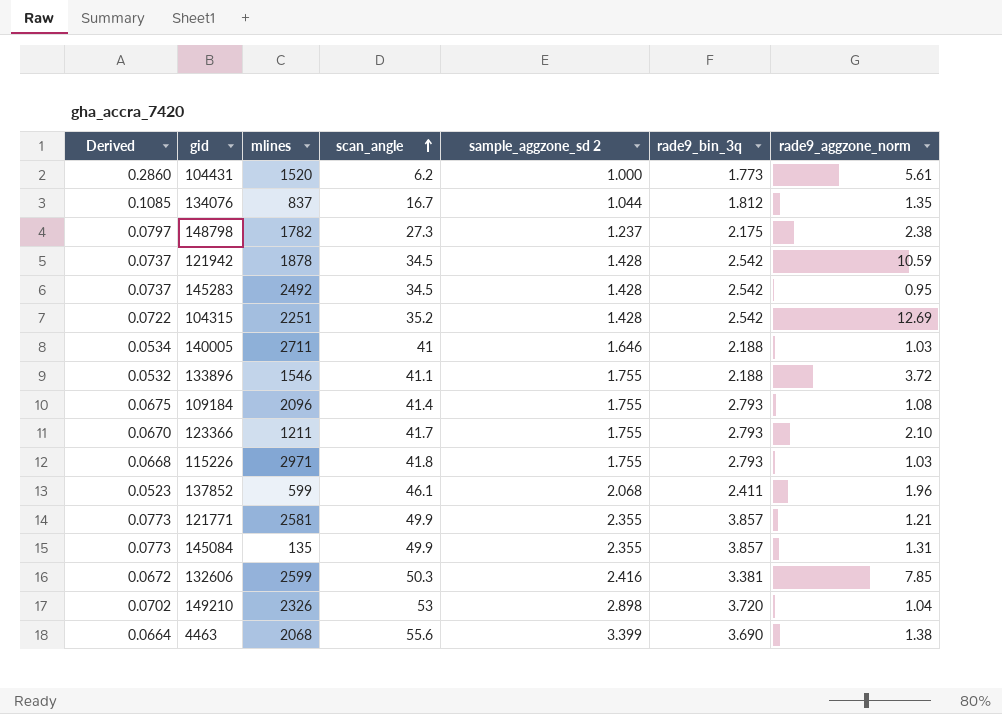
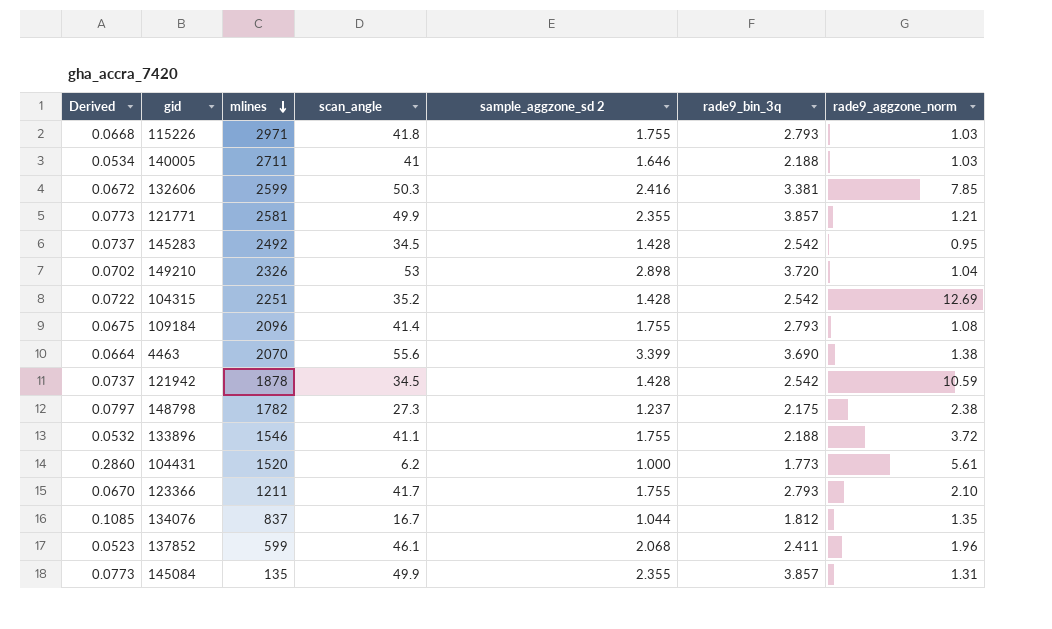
row order: scan_angle ascending -> mlines descending
4463 | mlines: 2068 -> 2070

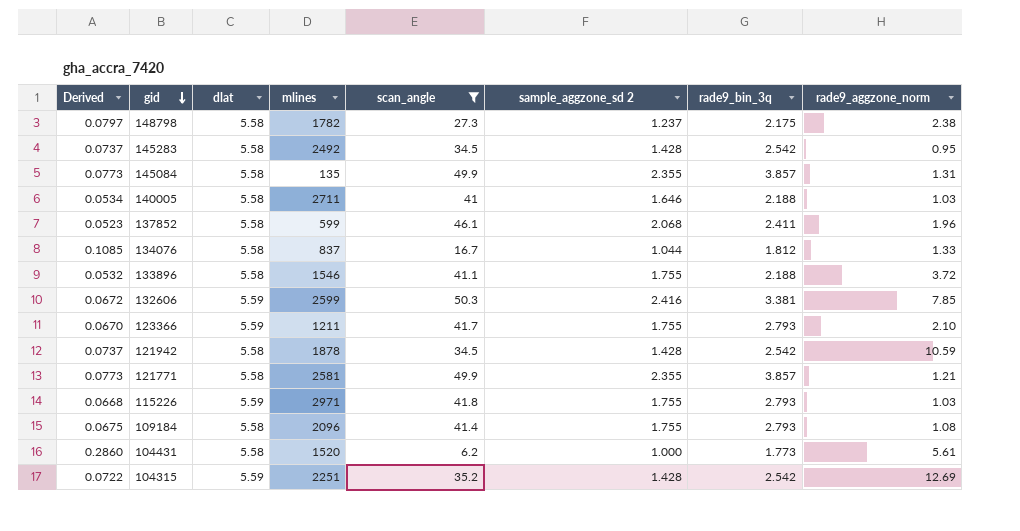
filter: none -> scan_angle <= 50.3
row order: mlines descending -> gid descending
column dlat | position: none -> 3
134076 | rade9_aggzone_norm: 1.35 -> 1.33

